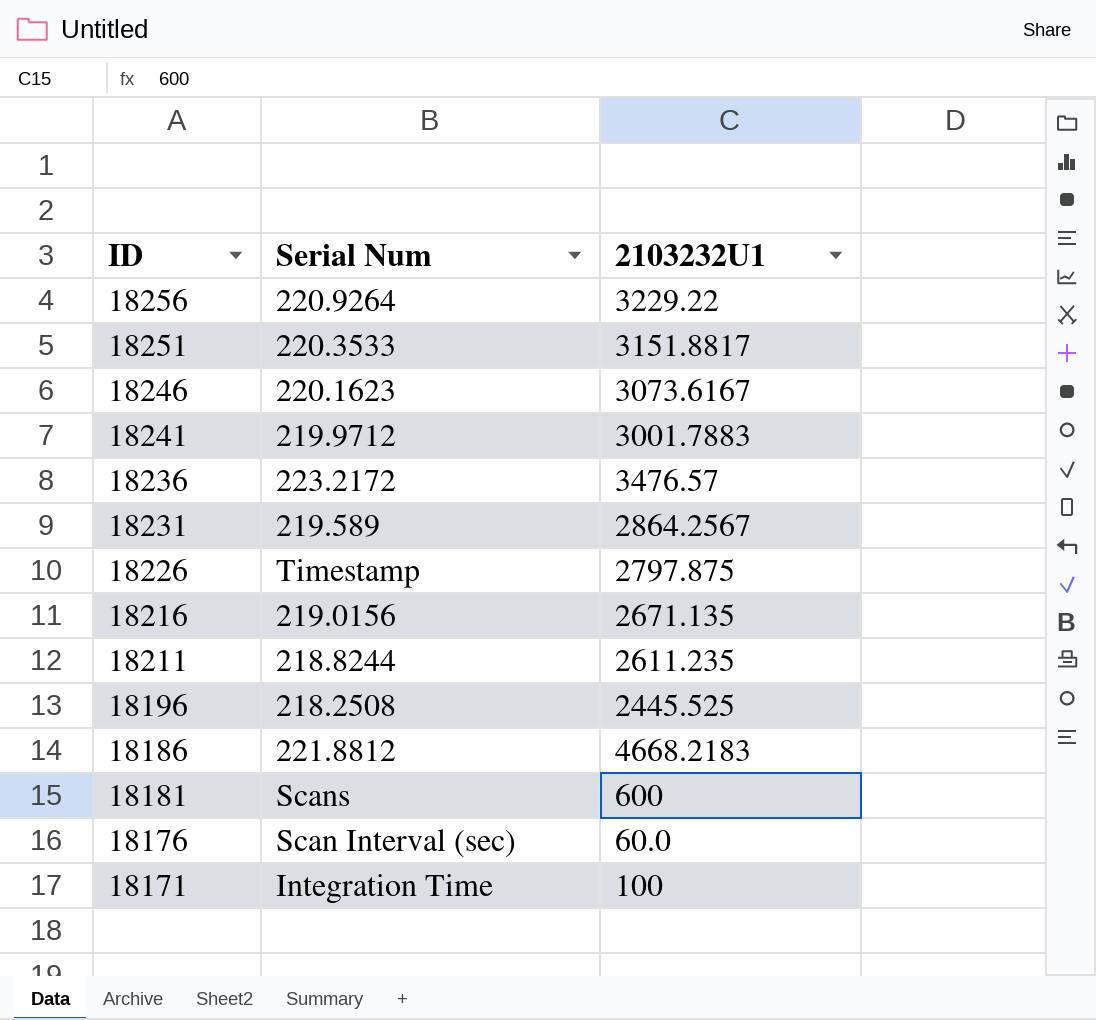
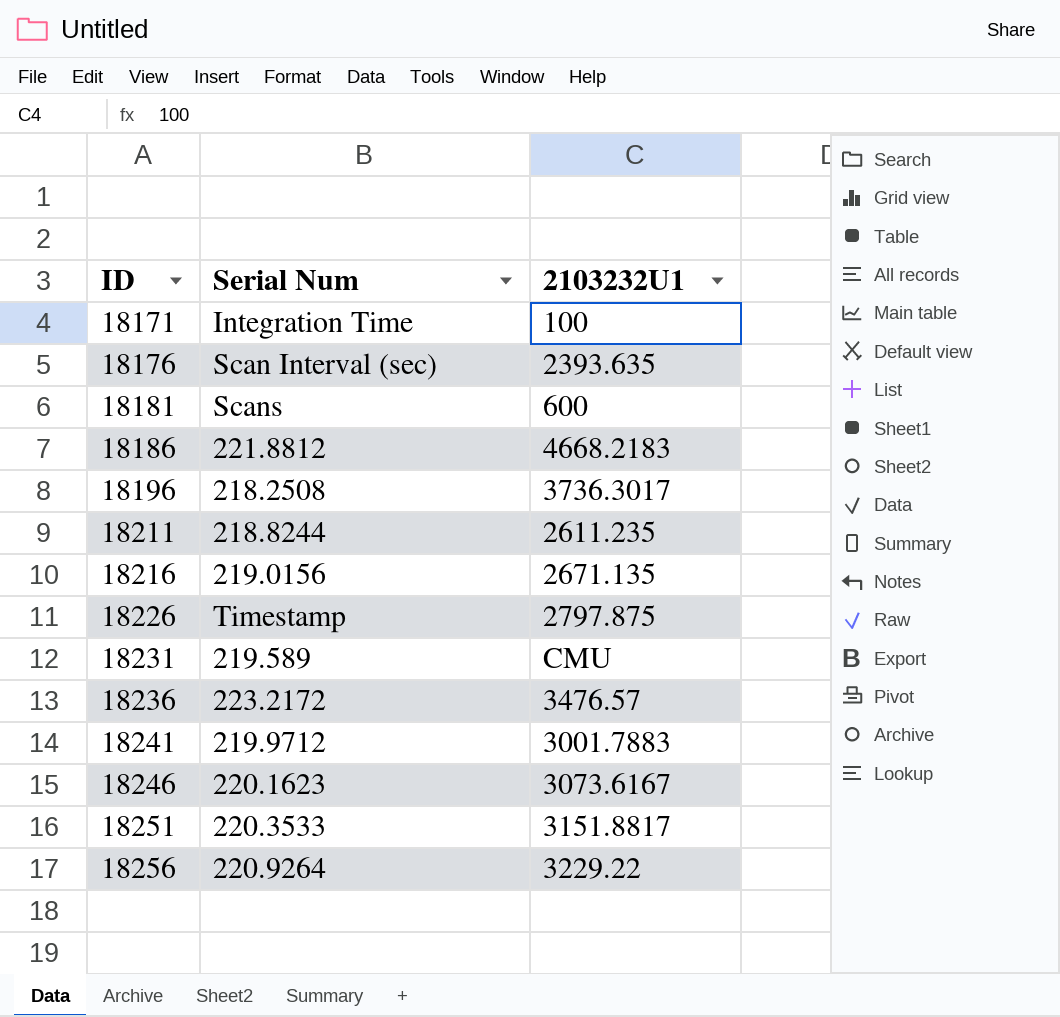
row order: ID descending -> ID ascending
18176 | 2103232U1: 60.0 -> 2393.635
18196 | 2103232U1: 2445.525 -> 3736.3017
18231 | 2103232U1: 2864.2567 -> CMU

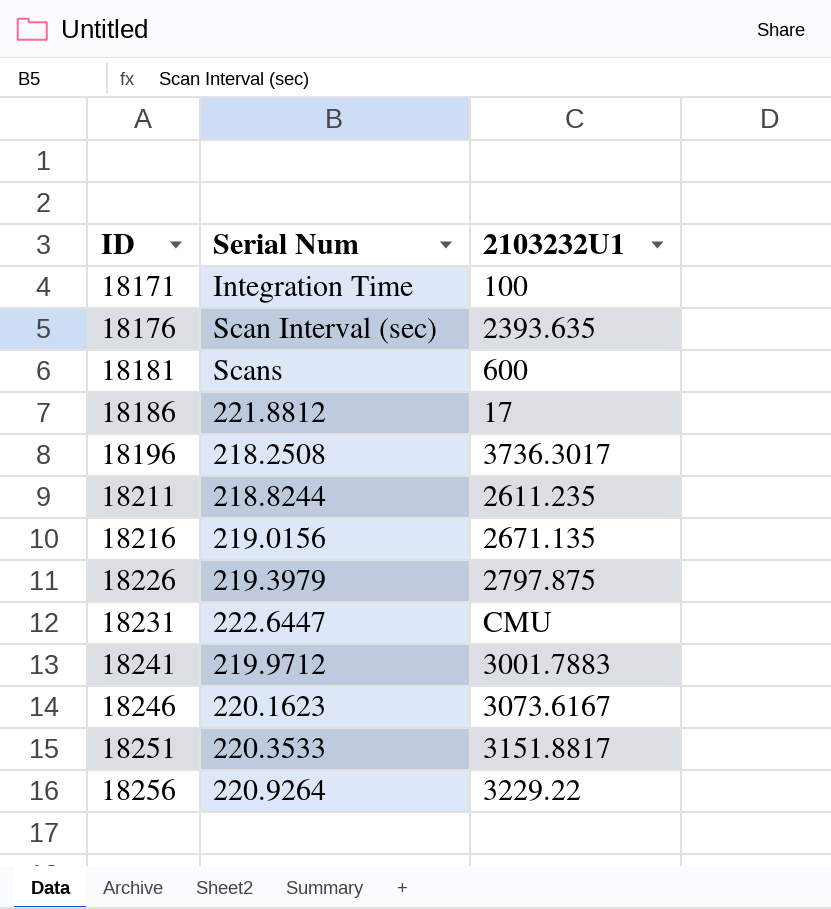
row 18236: 223.2172 | 3476.57 -> none
18186 | 2103232U1: 4668.2183 -> 17
18226 | Serial Num: Timestamp -> 219.3979
18231 | Serial Num: 219.589 -> 222.6447

